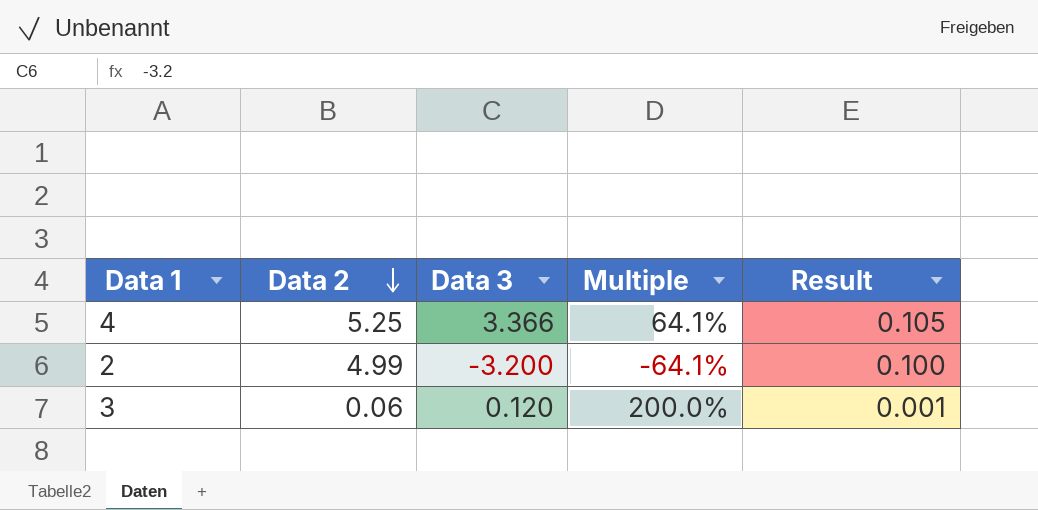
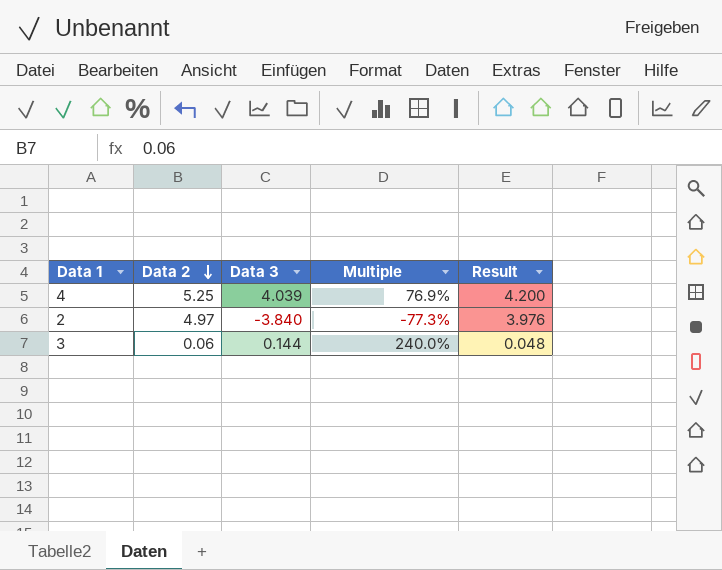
column Result | formula: [Data 2] * 0.02 -> [Data 2] * 0.8
4 | Data 3: 3.366 -> 4.039
4 | Multiple: 64.1% -> 76.9%
2 | Data 2: 4.99 -> 4.97
2 | Data 3: -3.200 -> -3.840
2 | Multiple: -64.1% -> -77.3%
3 | Data 3: 0.120 -> 0.144
3 | Multiple: 200.0% -> 240.0%

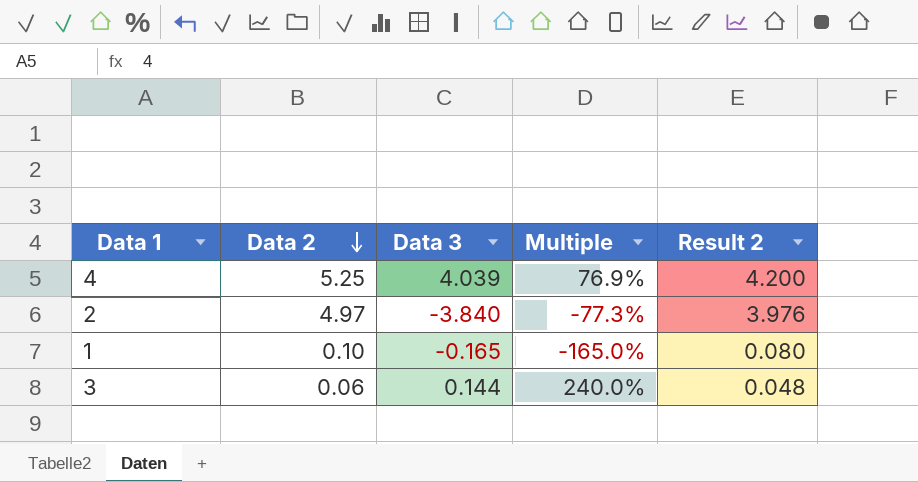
column name: Result -> Result 2
row 1: none -> 0.10 | -0.165 | -165.0% | 0.080

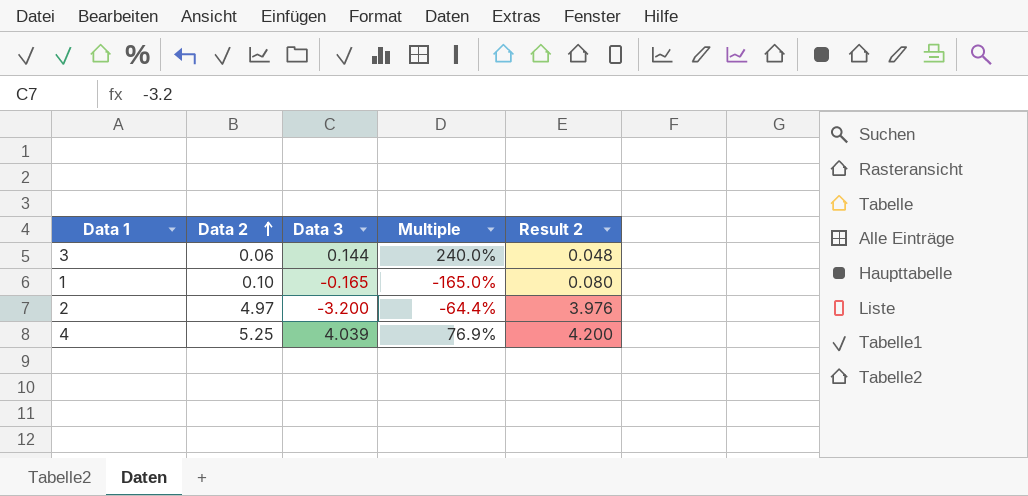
row order: Data 2 descending -> Data 2 ascending
2 | Data 3: -3.840 -> -3.200
2 | Multiple: -77.3% -> -64.4%

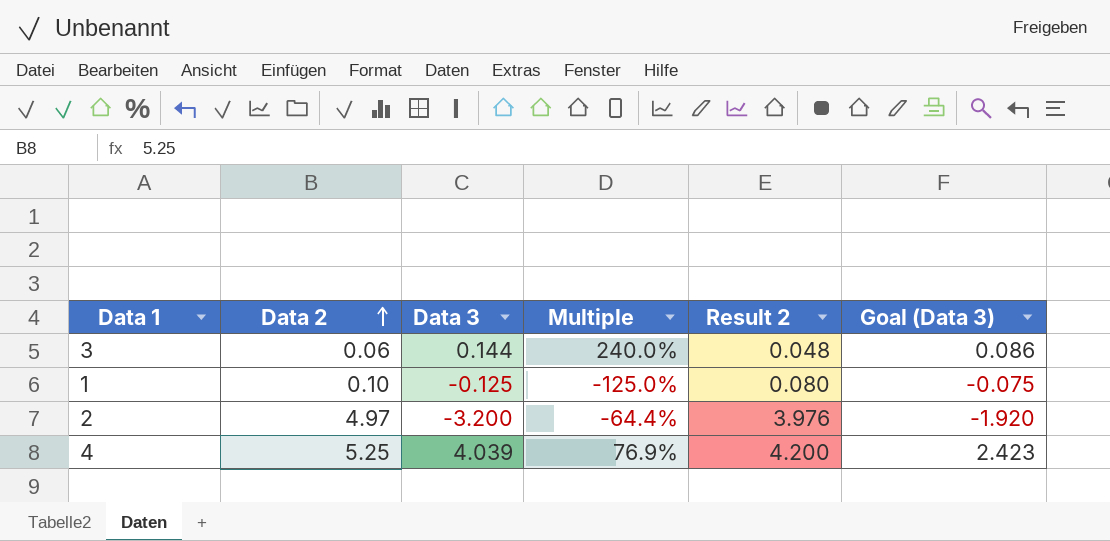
column Goal (Data 3) | formula: none -> [Data 3] * 0.6
1 | Data 3: -0.165 -> -0.125
1 | Multiple: -165.0% -> -125.0%

